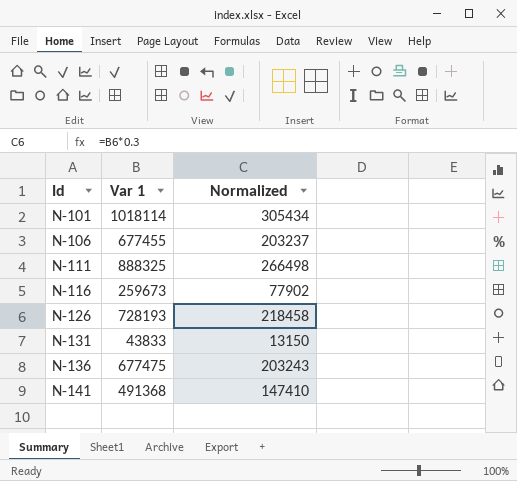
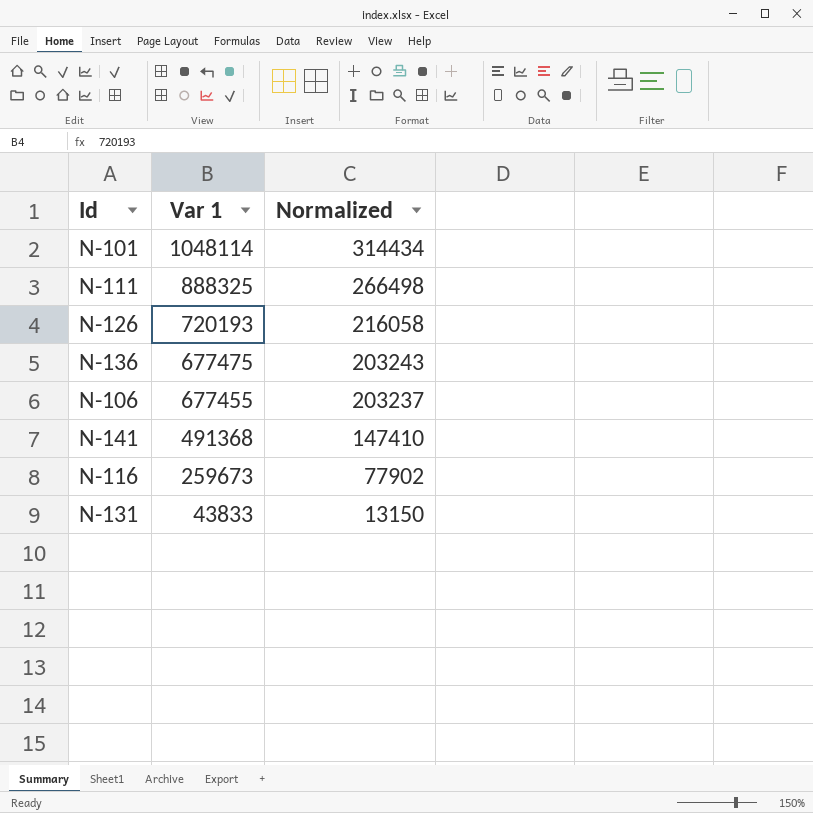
row order: Id ascending -> Var 1 descending
N-101 | Var 1: 1018114 -> 1048114
N-101 | Normalized: 305434 -> 314434
N-126 | Var 1: 728193 -> 720193
N-126 | Normalized: 218458 -> 216058

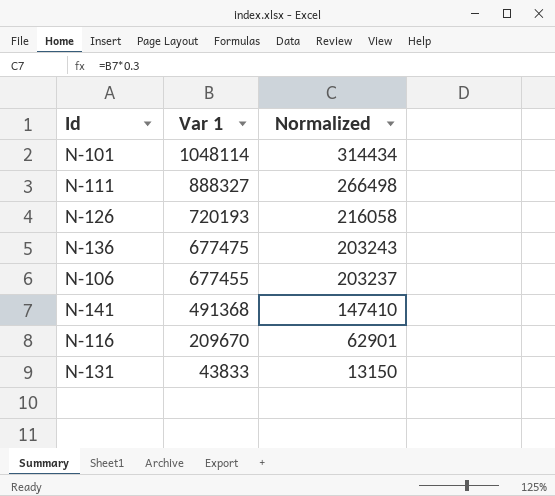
N-111 | Var 1: 888325 -> 888327
N-116 | Var 1: 259673 -> 209670
N-116 | Normalized: 77902 -> 62901

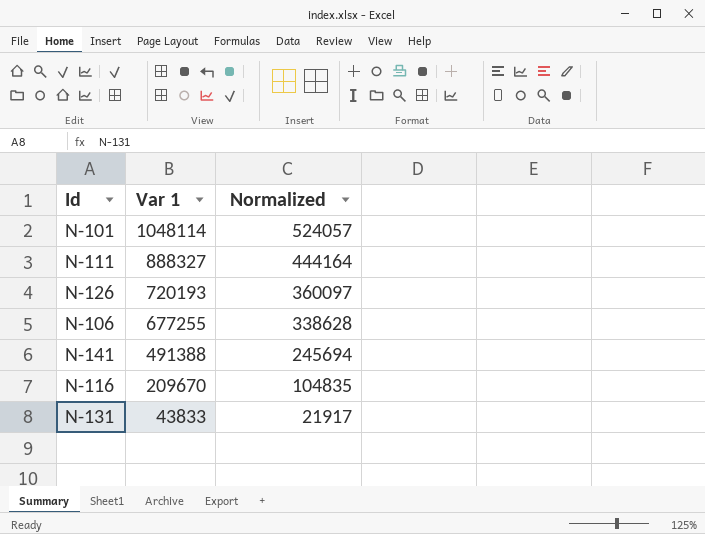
column Normalized | formula: [Var 1] * 0.3 -> [Var 1] * 0.5
row N-136: 677475 | 203243 -> none
N-106 | Var 1: 677455 -> 677255
N-141 | Var 1: 491368 -> 491388

